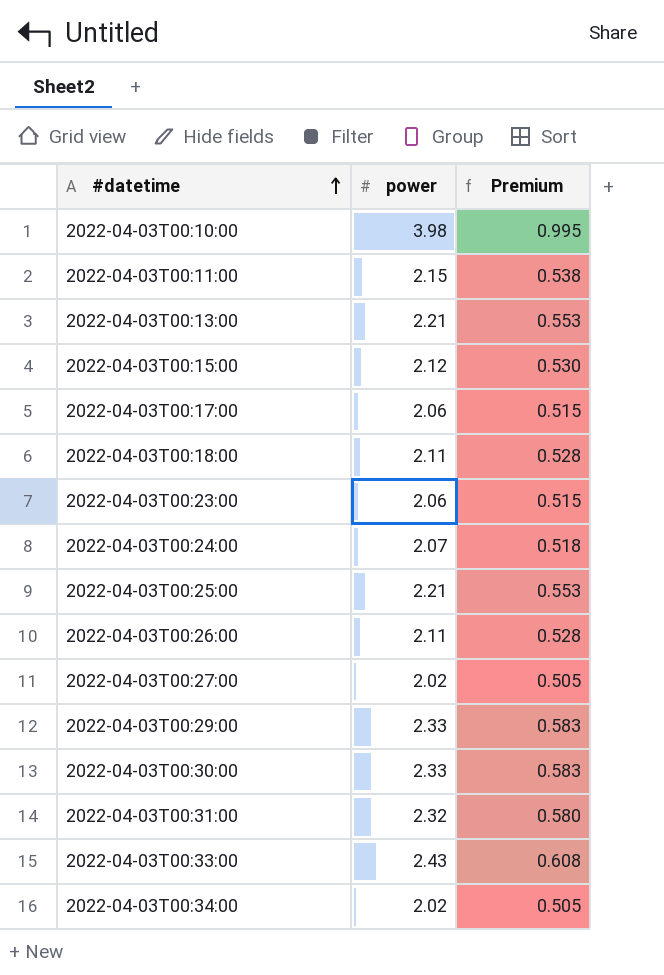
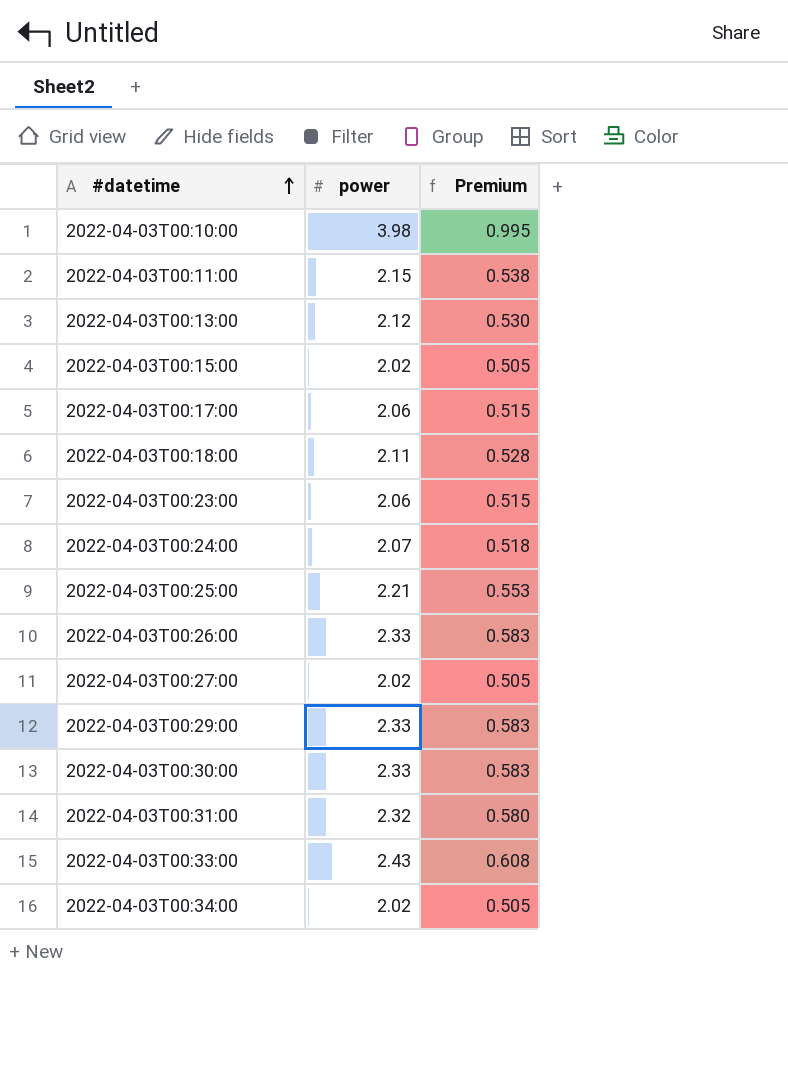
2022-04-03T00:13:00 | power: 2.21 -> 2.12
2022-04-03T00:13:00 | Premium: 0.553 -> 0.530
2022-04-03T00:15:00 | power: 2.12 -> 2.02
2022-04-03T00:15:00 | Premium: 0.530 -> 0.505
2022-04-03T00:26:00 | power: 2.11 -> 2.33
2022-04-03T00:26:00 | Premium: 0.528 -> 0.583

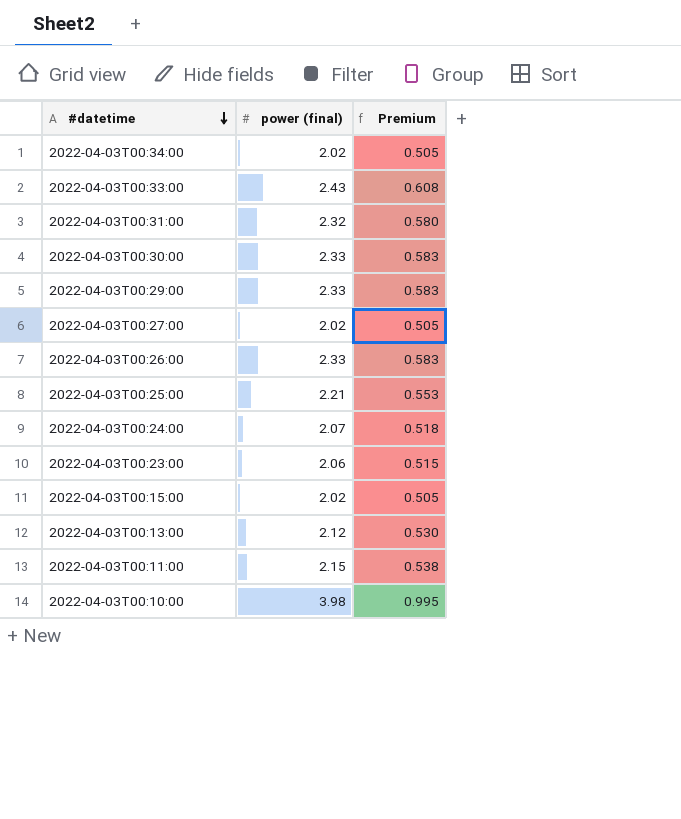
row order: #datetime ascending -> #datetime descending
column name: power -> power (final)
row 2022-04-03T00:17:00: 2.06 | 0.515 -> none
row 2022-04-03T00:18:00: 2.11 | 0.528 -> none

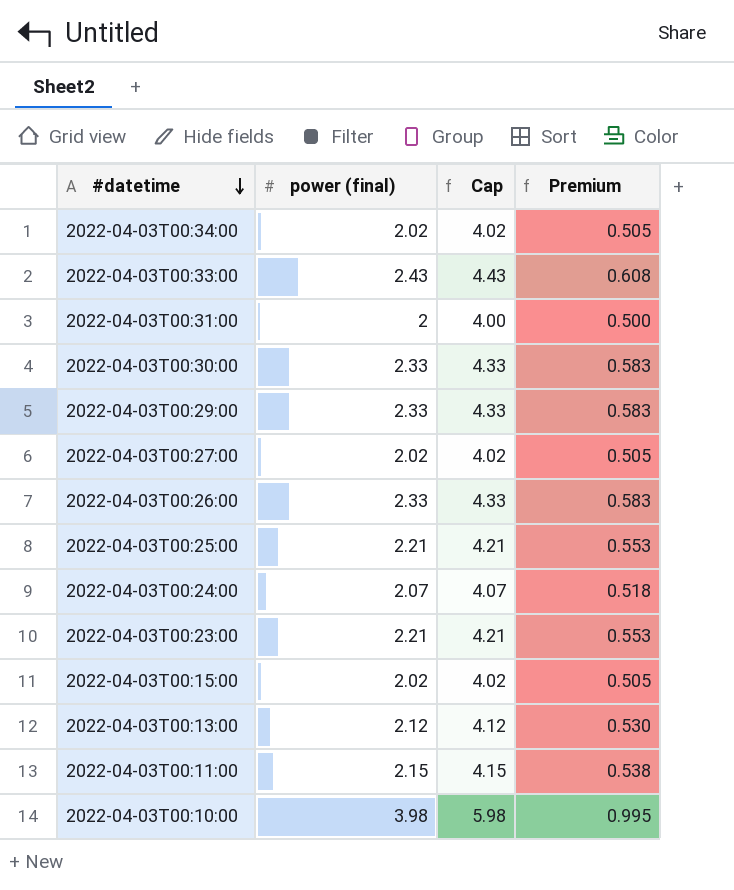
column Cap | formula: none -> [power (final)] + 2
2022-04-03T00:31:00 | power (final): 2.32 -> 2
2022-04-03T00:31:00 | Premium: 0.580 -> 0.500
2022-04-03T00:23:00 | power (final): 2.06 -> 2.21
2022-04-03T00:23:00 | Premium: 0.515 -> 0.553

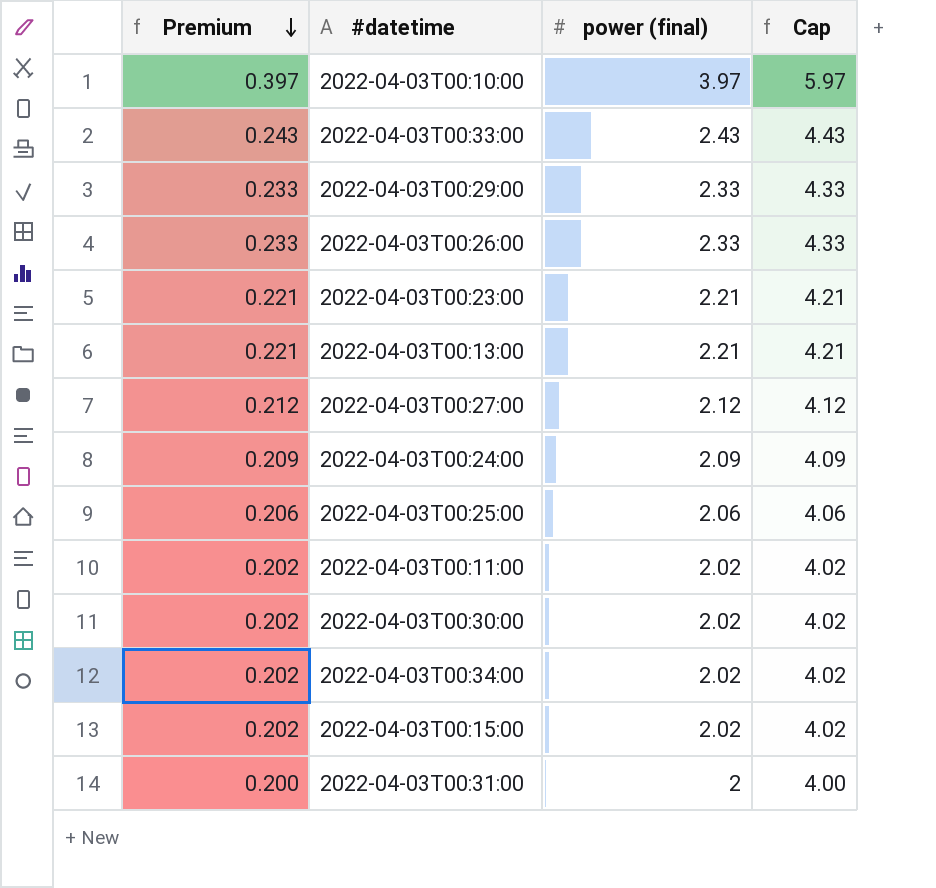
row order: #datetime descending -> Premium descending
column Premium | formula: [power (final)] * 0.25 -> [power (final)] * 0.1
column Premium | position: 4 -> 1
2022-04-03T00:10:00 | power (final): 3.98 -> 3.97
2022-04-03T00:10:00 | Cap: 5.98 -> 5.97
2022-04-03T00:13:00 | power (final): 2.12 -> 2.21
2022-04-03T00:13:00 | Cap: 4.12 -> 4.21
2022-04-03T00:27:00 | power (final): 2.02 -> 2.12
2022-04-03T00:27:00 | Cap: 4.02 -> 4.12
2022-04-03T00:24:00 | power (final): 2.07 -> 2.09
2022-04-03T00:24:00 | Cap: 4.07 -> 4.09
2022-04-03T00:25:00 | power (final): 2.21 -> 2.06
2022-04-03T00:25:00 | Cap: 4.21 -> 4.06
2022-04-03T00:11:00 | power (final): 2.15 -> 2.02
2022-04-03T00:11:00 | Cap: 4.15 -> 4.02
2022-04-03T00:30:00 | power (final): 2.33 -> 2.02
2022-04-03T00:30:00 | Cap: 4.33 -> 4.02

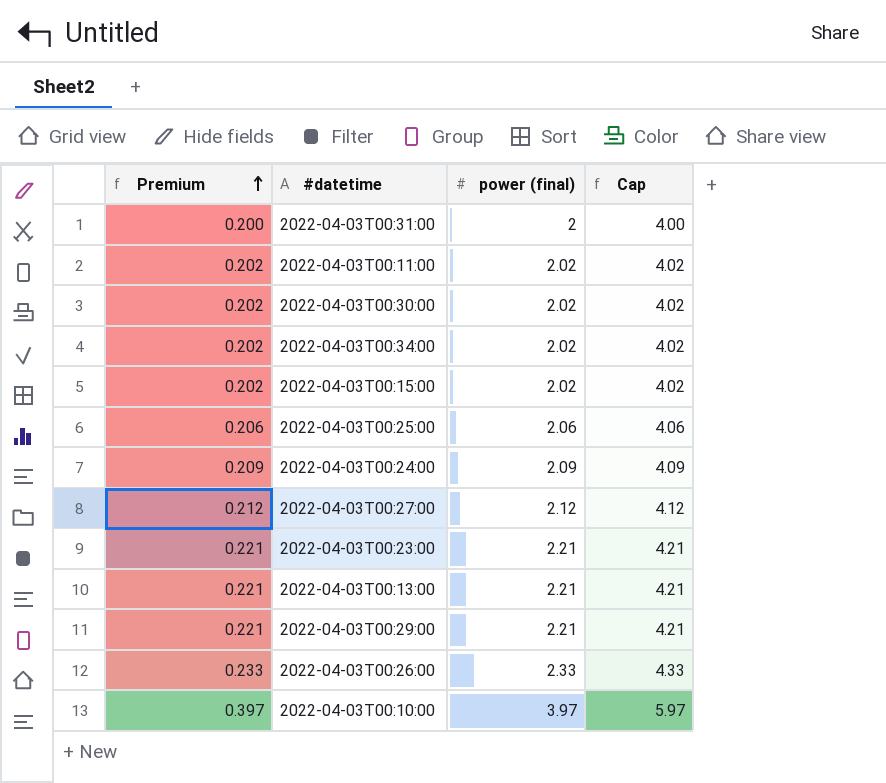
row order: Premium descending -> Premium ascending
row 2022-04-03T00:33:00: 0.243 | 2.43 | 4.43 -> none
2022-04-03T00:29:00 | Premium: 0.233 -> 0.221
2022-04-03T00:29:00 | power (final): 2.33 -> 2.21
2022-04-03T00:29:00 | Cap: 4.33 -> 4.21

